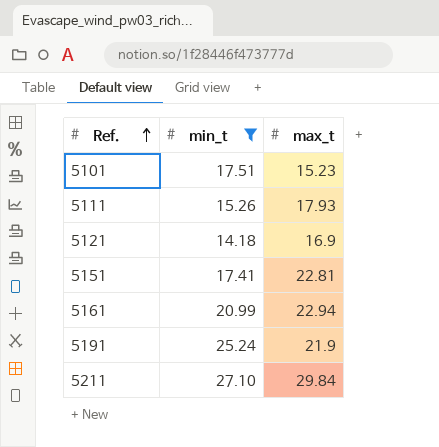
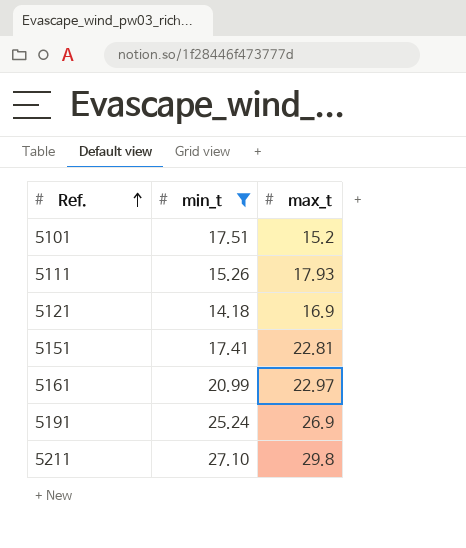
5101 | max_t: 15.23 -> 15.2
5161 | max_t: 22.94 -> 22.97
5191 | max_t: 21.9 -> 26.9
5211 | max_t: 29.84 -> 29.8

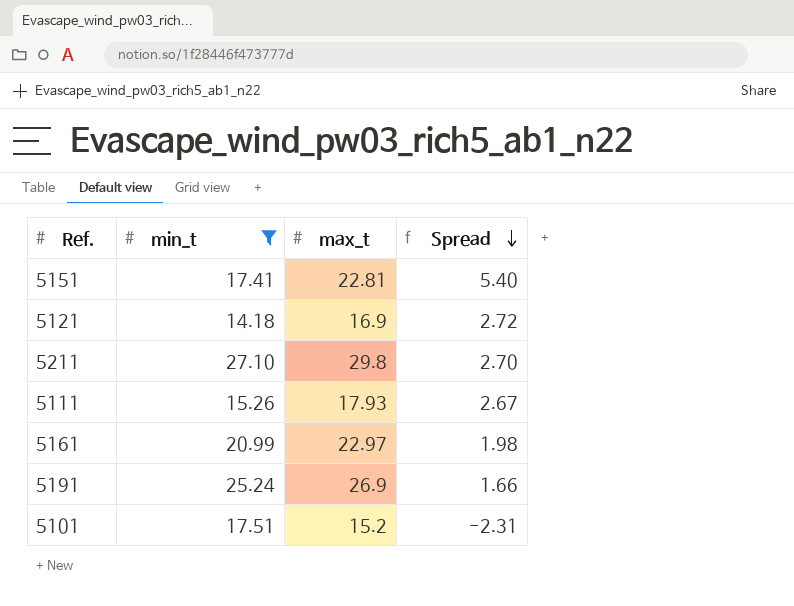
row order: Ref. ascending -> Spread descending
column Spread | formula: none -> [max_t] - [min_t]

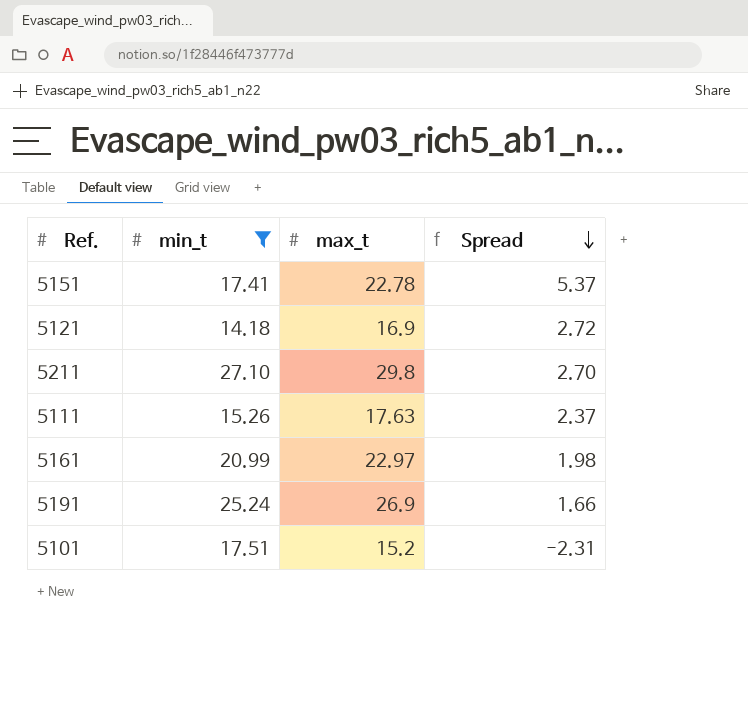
5151 | max_t: 22.81 -> 22.78
5151 | Spread: 5.40 -> 5.37
5111 | max_t: 17.93 -> 17.63
5111 | Spread: 2.67 -> 2.37

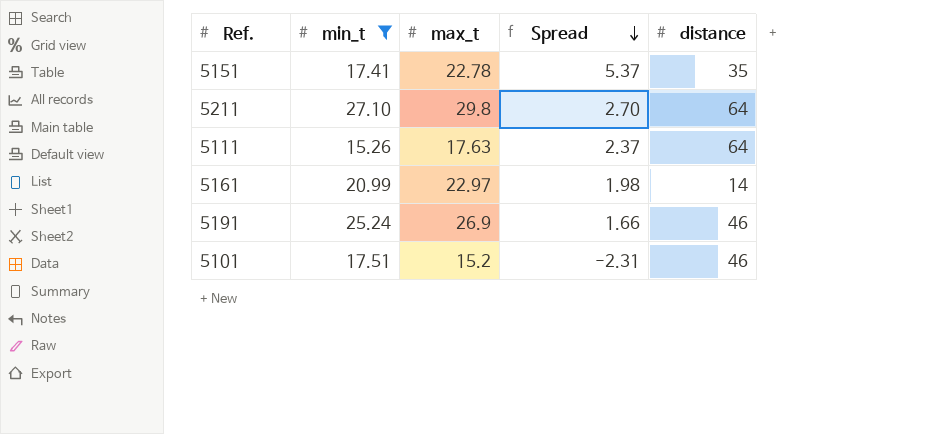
column distance | position: none -> 5
row 5121: 14.18 | 16.9 | 2.72 -> none

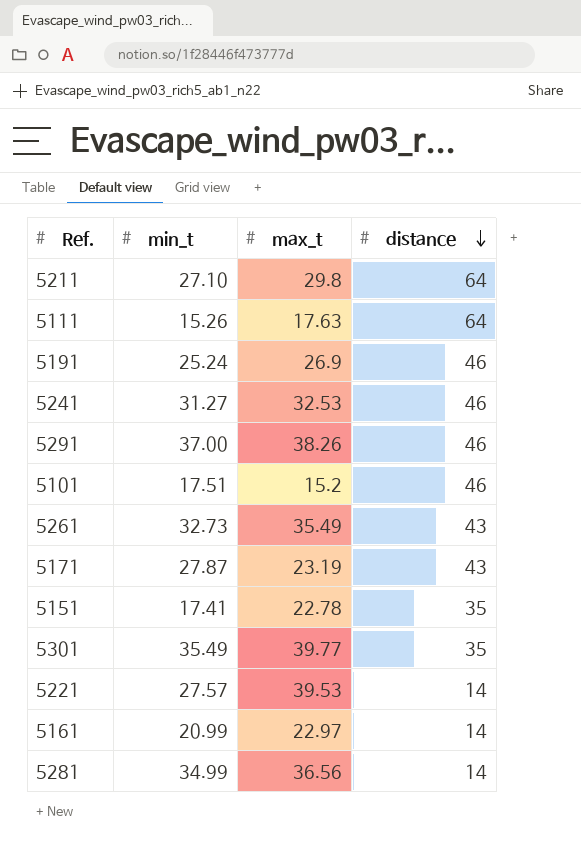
filter: min_t <= 27.10 -> none
row order: Spread descending -> distance descending
column Spread | formula: [max_t] - [min_t] -> none

